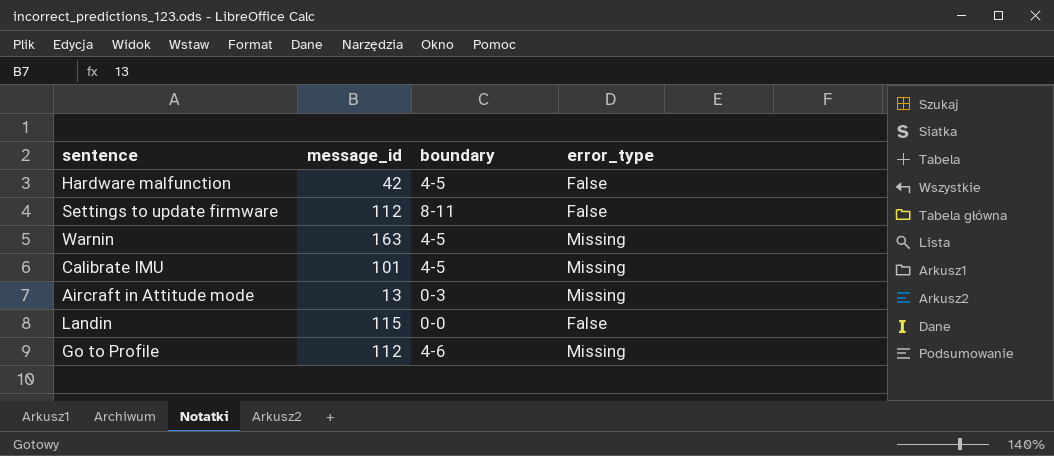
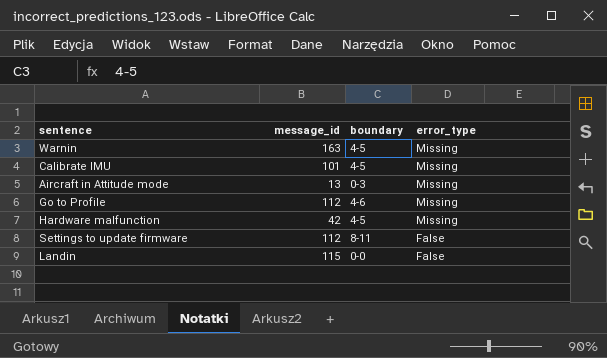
row order: none -> error_type descending
Hardware malfunction | error_type: False -> Missing

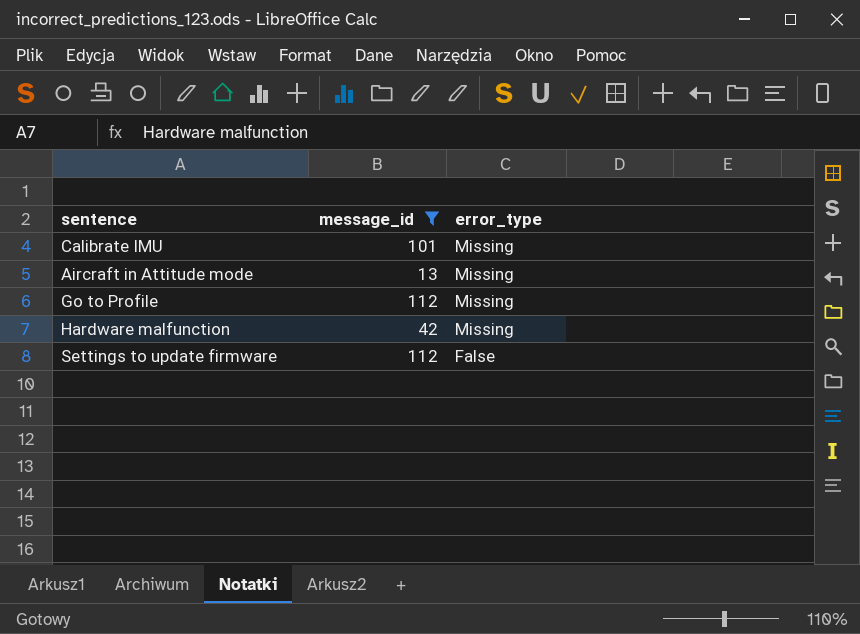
filter: none -> message_id <= 112
column boundary | position: 3 -> none

